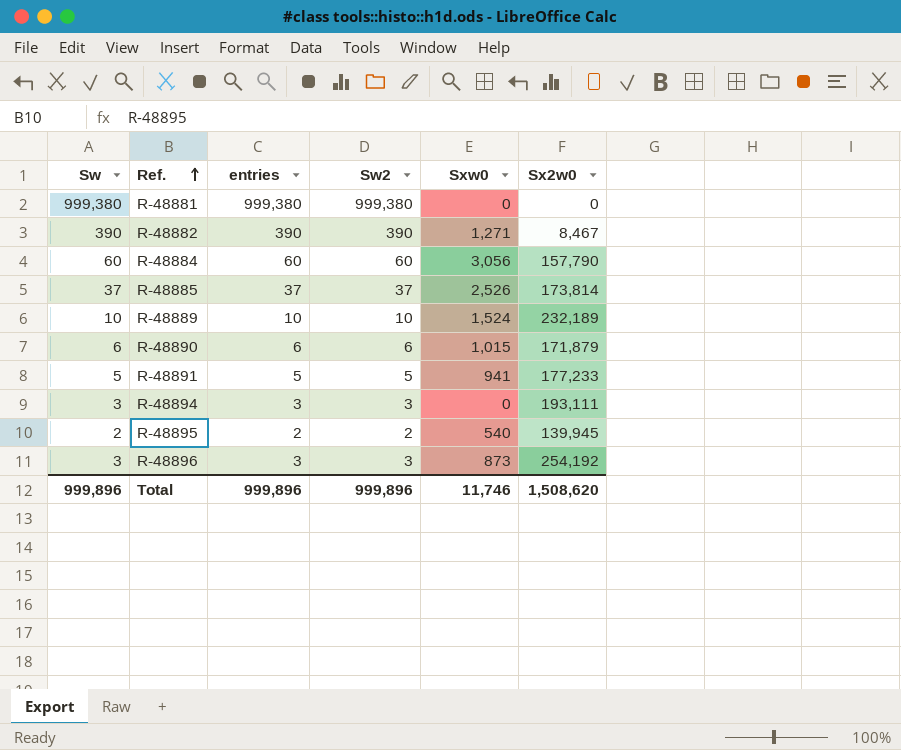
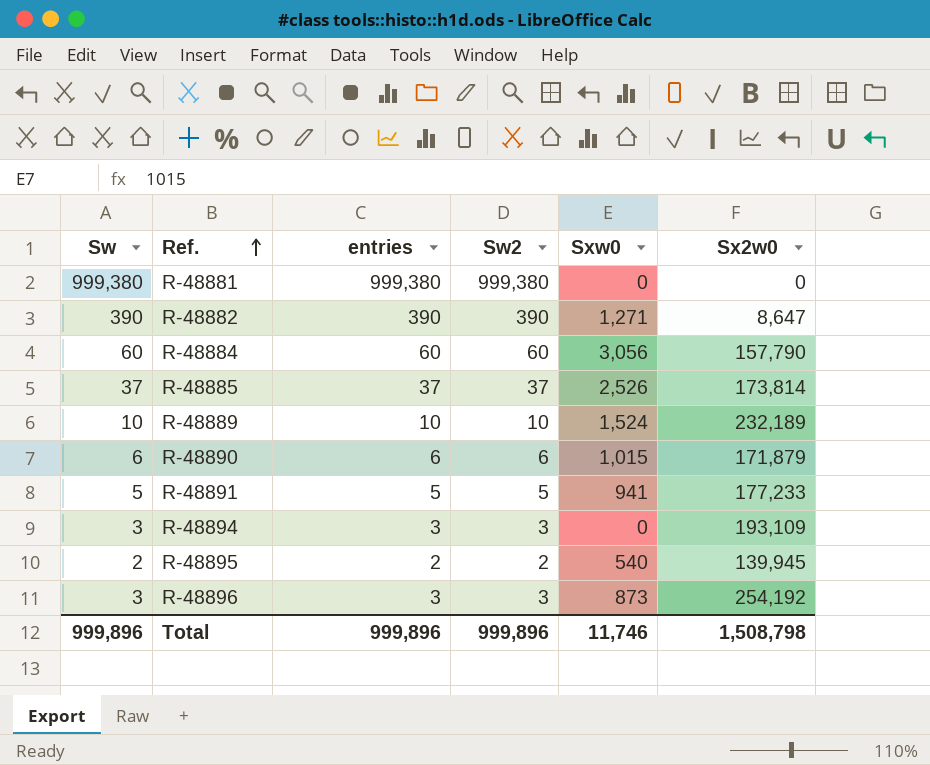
R-48882 | Sx2w0: 8,467 -> 8,647
R-48894 | Sx2w0: 193,111 -> 193,109
Total | Sx2w0: 1,508,620 -> 1,508,798

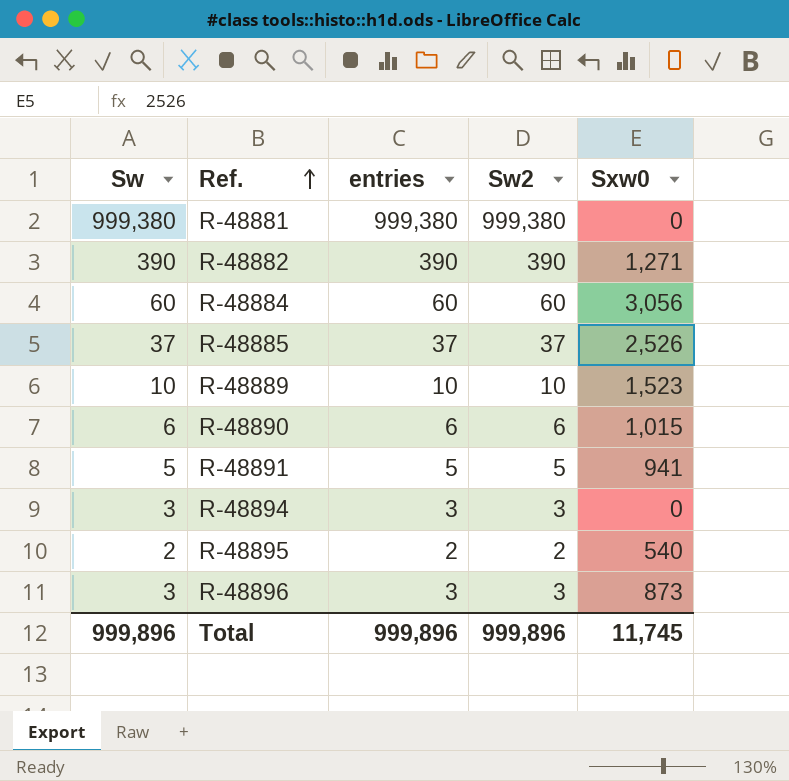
column Sx2w0 | position: 6 -> none
R-48889 | Sxw0: 1,524 -> 1,523
Total | Sxw0: 11,746 -> 11,745

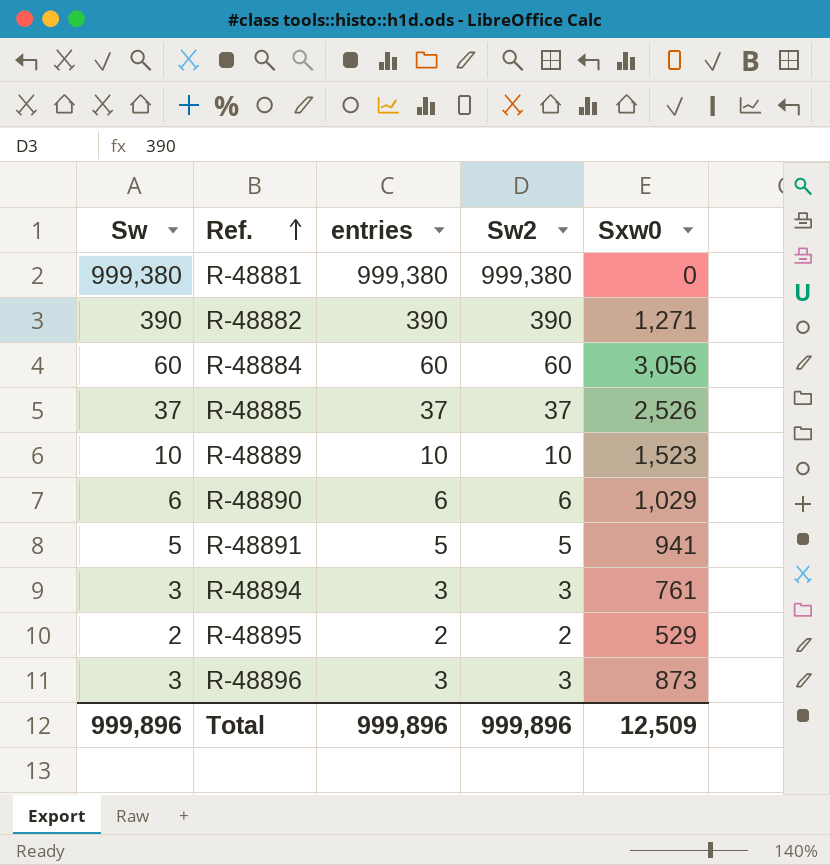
R-48890 | Sxw0: 1,015 -> 1,029
R-48894 | Sxw0: 0 -> 761
R-48895 | Sxw0: 540 -> 529
Total | Sxw0: 11,745 -> 12,509

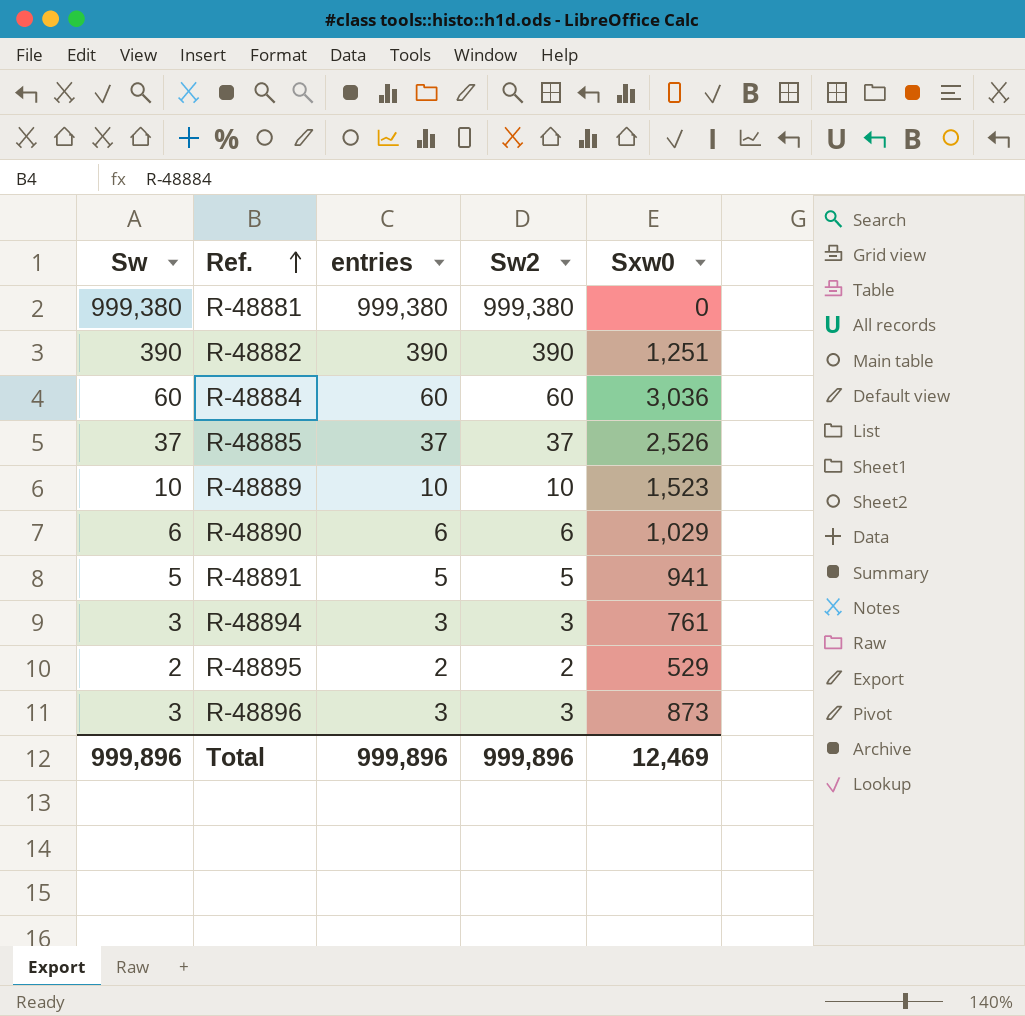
R-48882 | Sxw0: 1,271 -> 1,251
R-48884 | Sxw0: 3,056 -> 3,036
Total | Sxw0: 12,509 -> 12,469

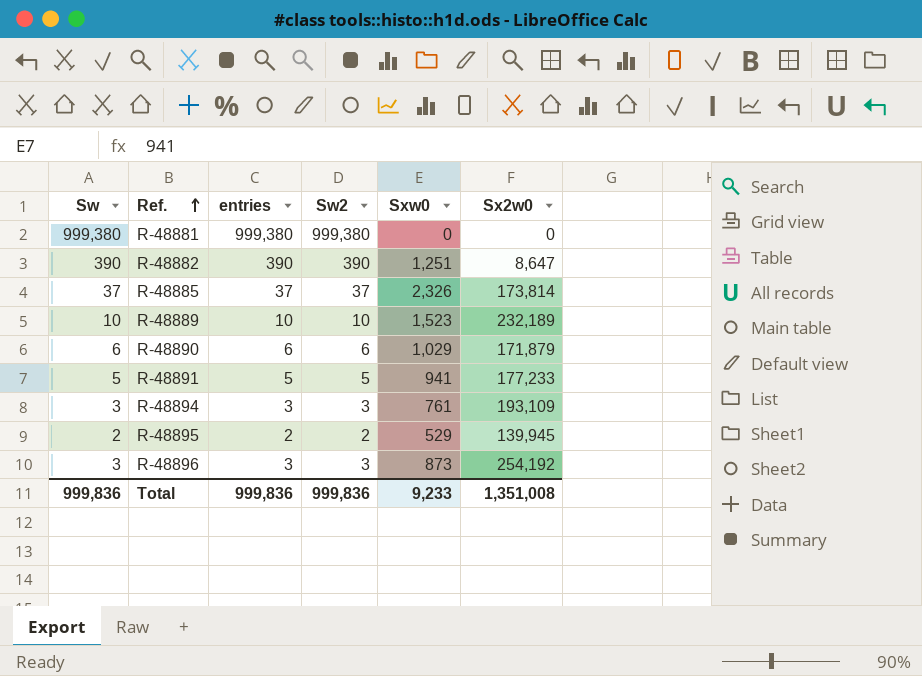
column Sx2w0 | position: none -> 6
row R-48884: 60 | 60 | 60 | 3,036 -> none
R-48885 | Sxw0: 2,526 -> 2,326
Total | Sw: 999,896 -> 999,836
Total | entries: 999,896 -> 999,836
Total | Sw2: 999,896 -> 999,836
Total | Sxw0: 12,469 -> 9,233

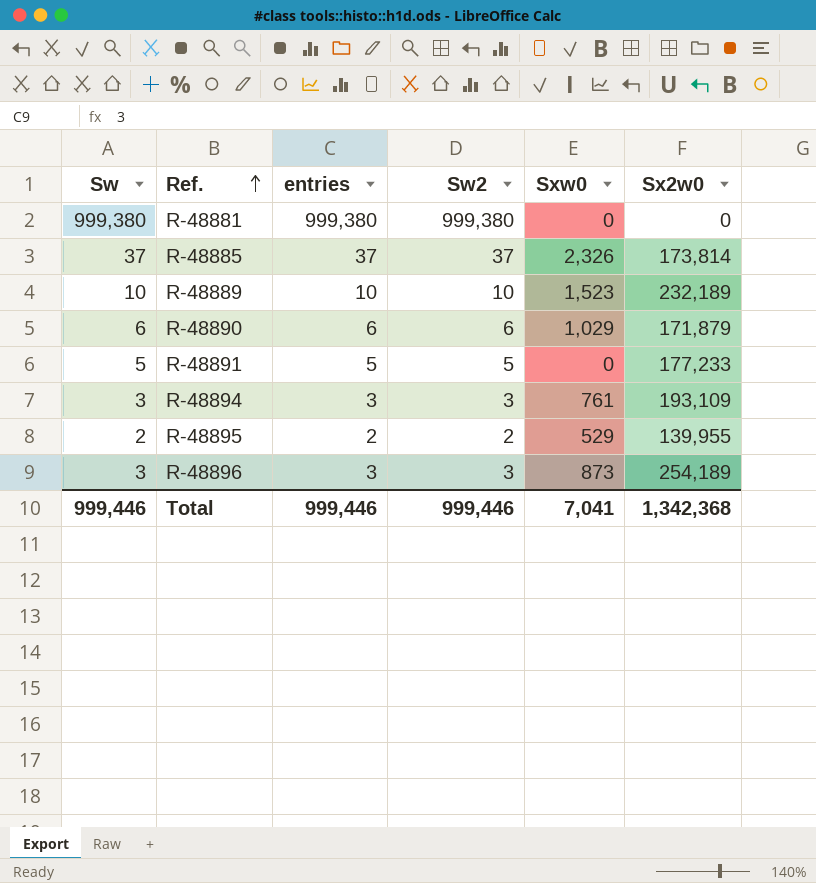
row R-48882: 390 | 390 | 390 | 1,251 | 8,647 -> none
R-48891 | Sxw0: 941 -> 0
R-48895 | Sx2w0: 139,945 -> 139,955
R-48896 | Sx2w0: 254,192 -> 254,189
Total | Sw: 999,836 -> 999,446
Total | entries: 999,836 -> 999,446
Total | Sw2: 999,836 -> 999,446
Total | Sxw0: 9,233 -> 7,041
Total | Sx2w0: 1,351,008 -> 1,342,368

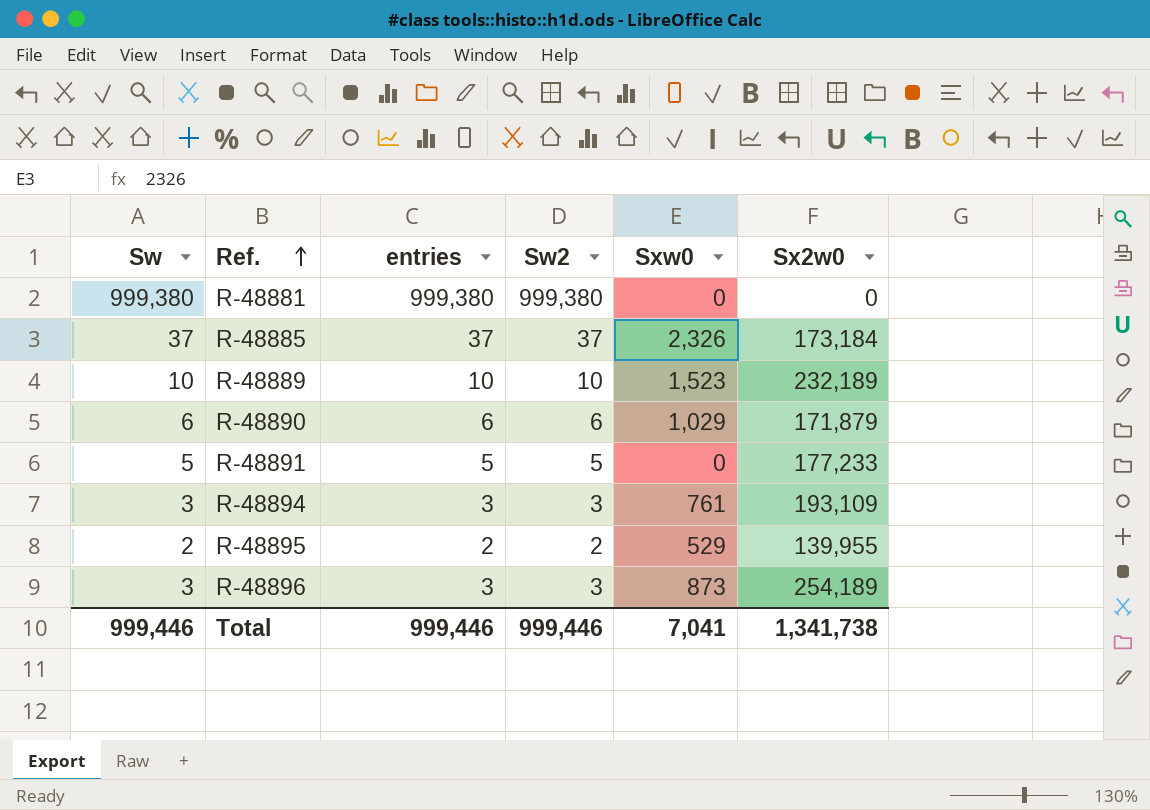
R-48885 | Sx2w0: 173,814 -> 173,184
Total | Sx2w0: 1,342,368 -> 1,341,738

